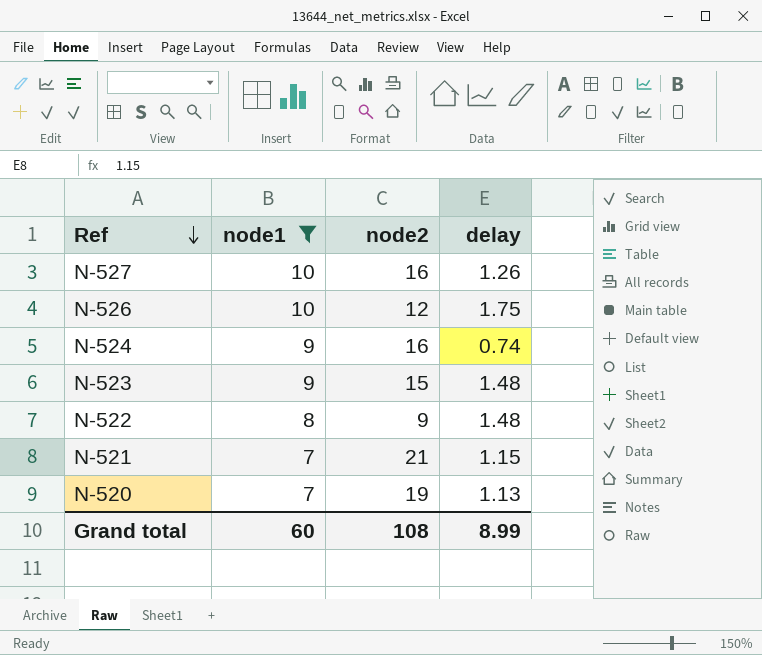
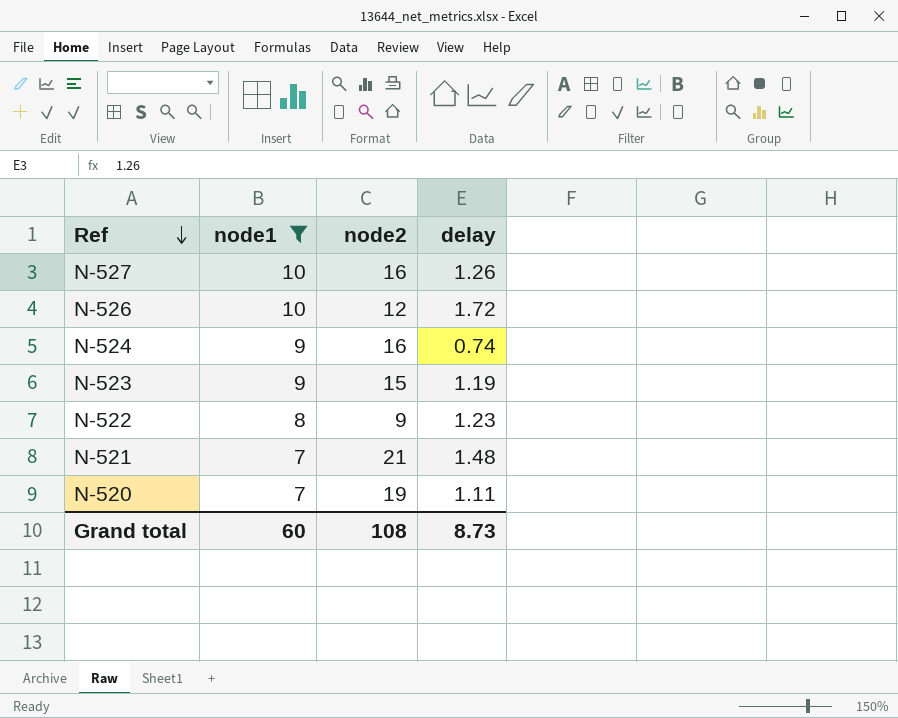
N-526 | delay: 1.75 -> 1.72
N-523 | delay: 1.48 -> 1.19
N-522 | delay: 1.48 -> 1.23
N-521 | delay: 1.15 -> 1.48
N-520 | delay: 1.13 -> 1.11
Grand total | delay: 8.99 -> 8.73

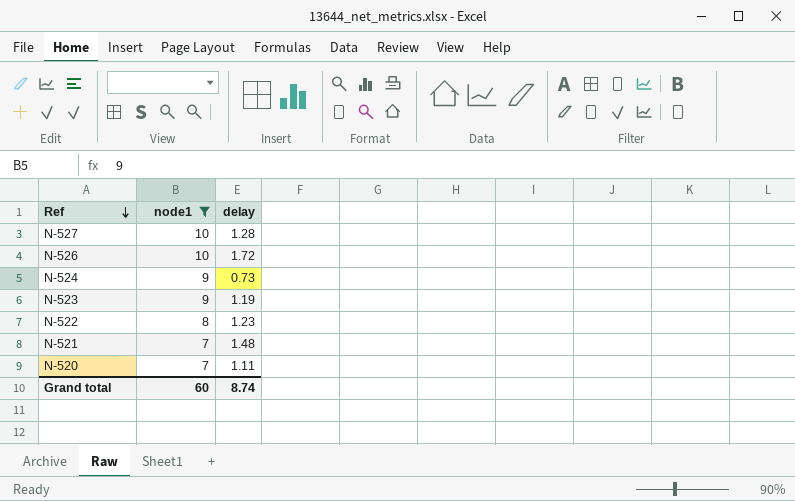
column node2 | position: 3 -> none
N-527 | delay: 1.26 -> 1.28
N-524 | delay: 0.74 -> 0.73
Grand total | delay: 8.73 -> 8.74

